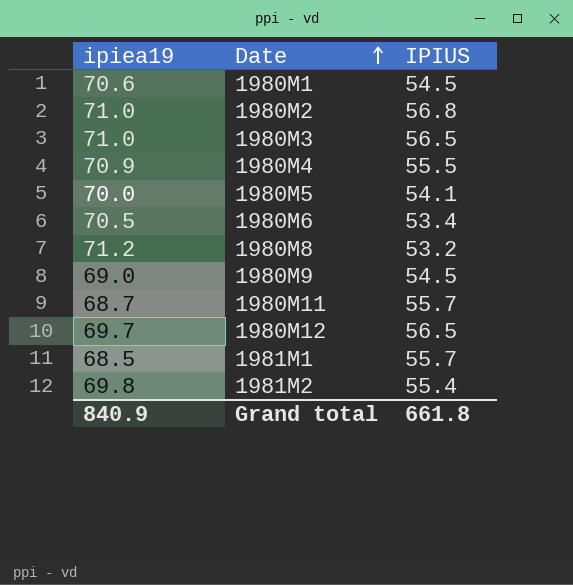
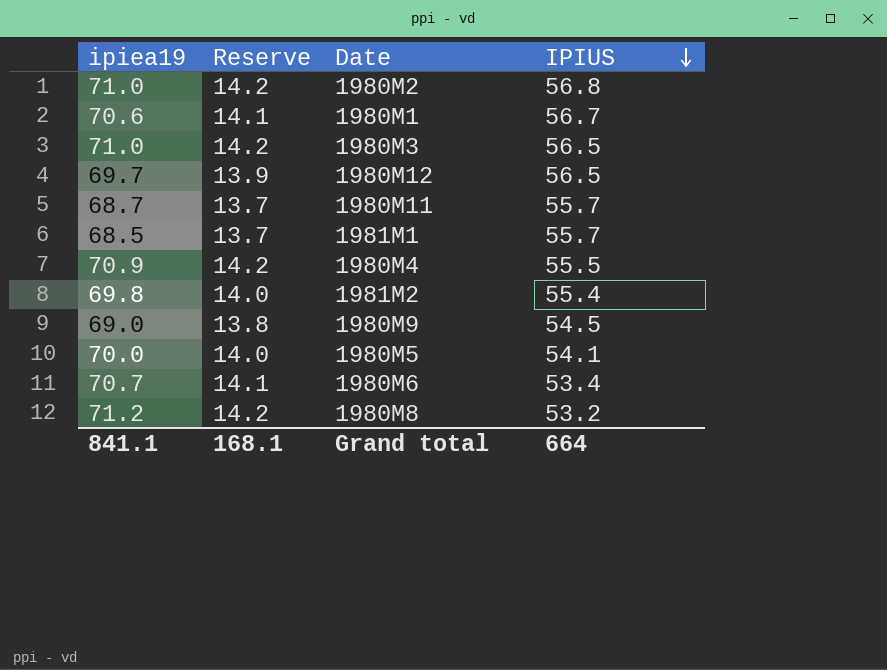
row order: Date ascending -> IPIUS descending
column Reserve | formula: none -> [ipiea19] * 0.2
1980M1 | IPIUS: 54.5 -> 56.7
1980M6 | ipiea19: 70.5 -> 70.7
Grand total | ipiea19: 840.9 -> 841.1
Grand total | IPIUS: 661.8 -> 664

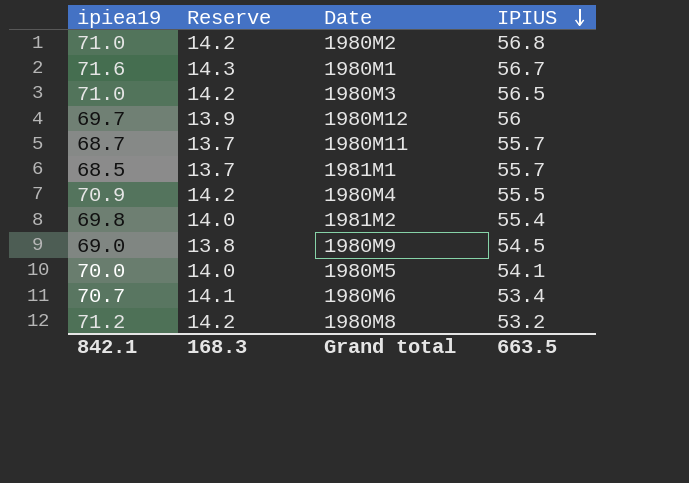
1980M1 | ipiea19: 70.6 -> 71.6
1980M1 | Reserve: 14.1 -> 14.3
1980M12 | IPIUS: 56.5 -> 56
Grand total | ipiea19: 841.1 -> 842.1
Grand total | Reserve: 168.1 -> 168.3
Grand total | IPIUS: 664 -> 663.5

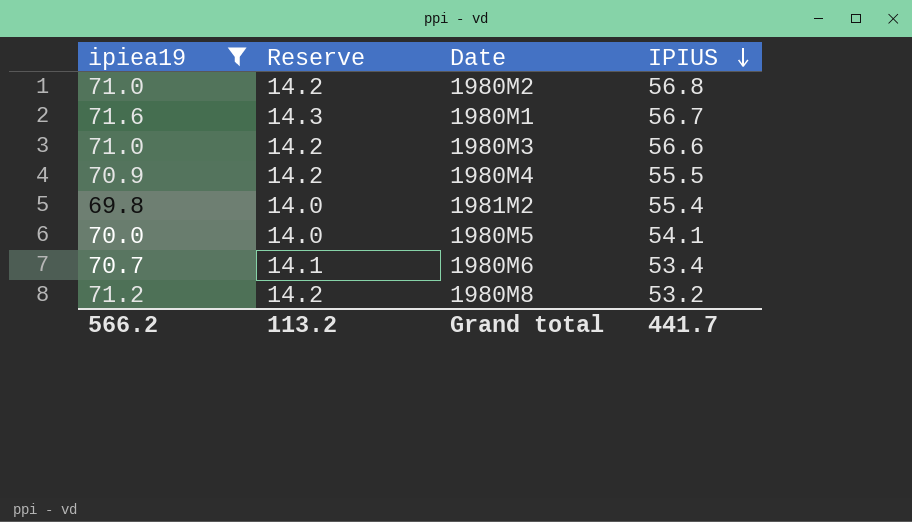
filter: none -> ipiea19 >= 69.8
1980M3 | IPIUS: 56.5 -> 56.6
Grand total | ipiea19: 842.1 -> 566.2
Grand total | Reserve: 168.3 -> 113.2
Grand total | IPIUS: 663.5 -> 441.7

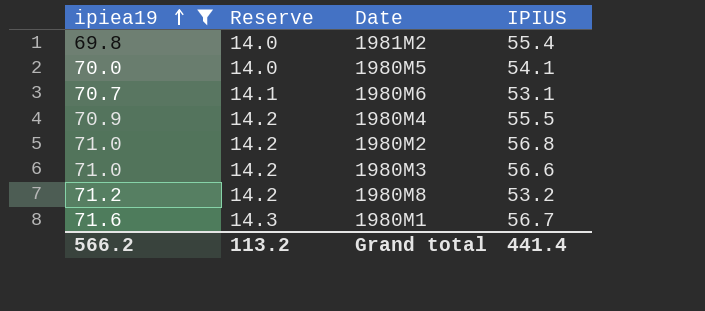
row order: IPIUS descending -> ipiea19 ascending
1980M6 | IPIUS: 53.4 -> 53.1
Grand total | IPIUS: 441.7 -> 441.4

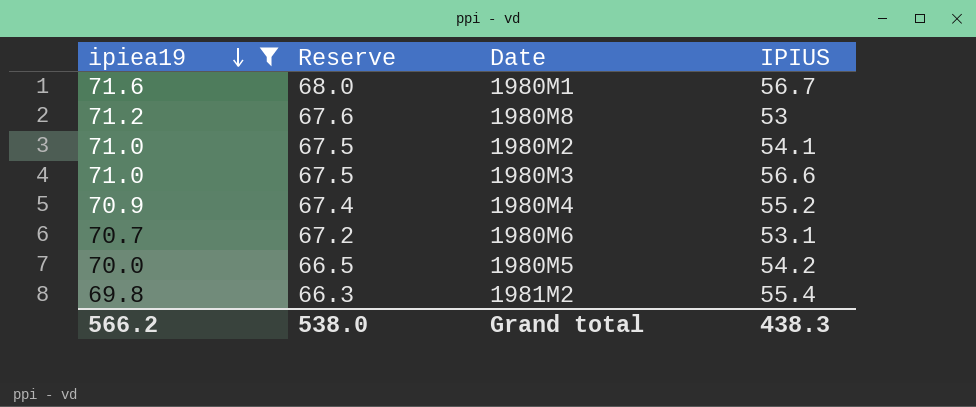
row order: ipiea19 ascending -> ipiea19 descending
column Reserve | formula: [ipiea19] * 0.2 -> [ipiea19] * 0.95
1980M8 | IPIUS: 53.2 -> 53
1980M2 | IPIUS: 56.8 -> 54.1
1980M4 | IPIUS: 55.5 -> 55.2
1980M5 | IPIUS: 54.1 -> 54.2
Grand total | Reserve: 113.2 -> 538.0
Grand total | IPIUS: 441.4 -> 438.3

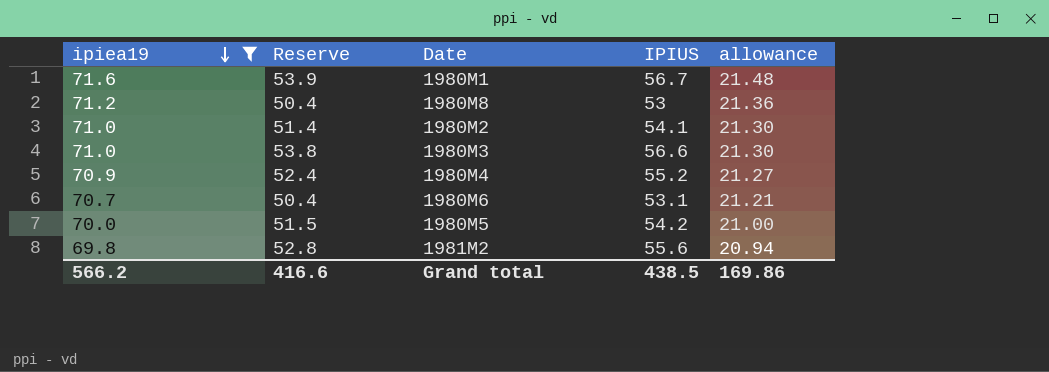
column Reserve | formula: [ipiea19] * 0.95 -> [IPIUS] * 0.95
column allowance | formula: none -> [ipiea19] * 0.3
1981M2 | IPIUS: 55.4 -> 55.6
Grand total | Reserve: 538.0 -> 416.6
Grand total | IPIUS: 438.3 -> 438.5

